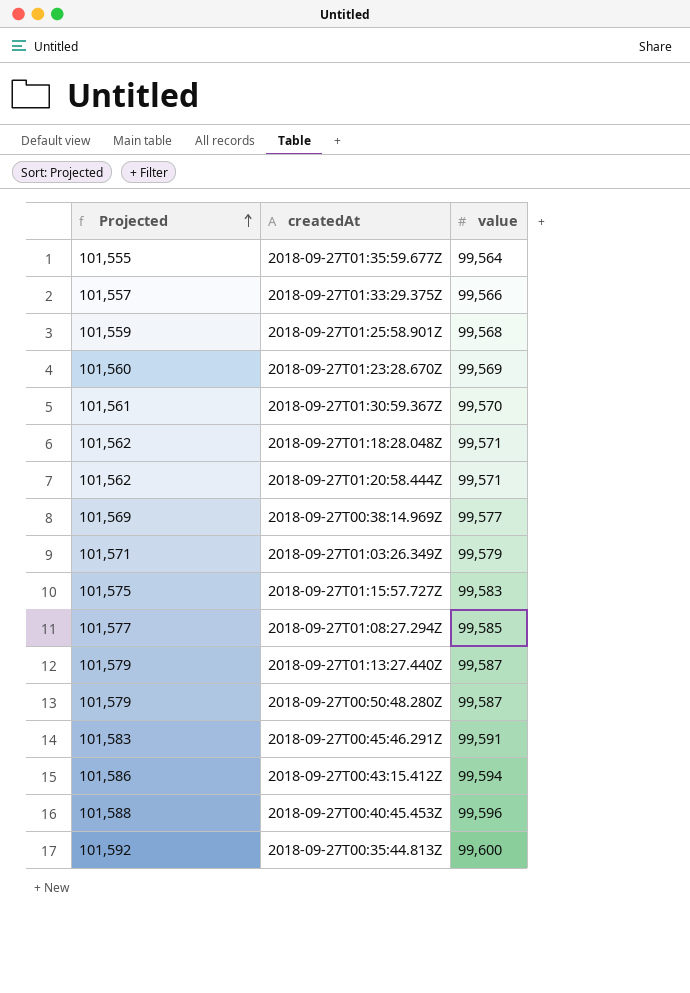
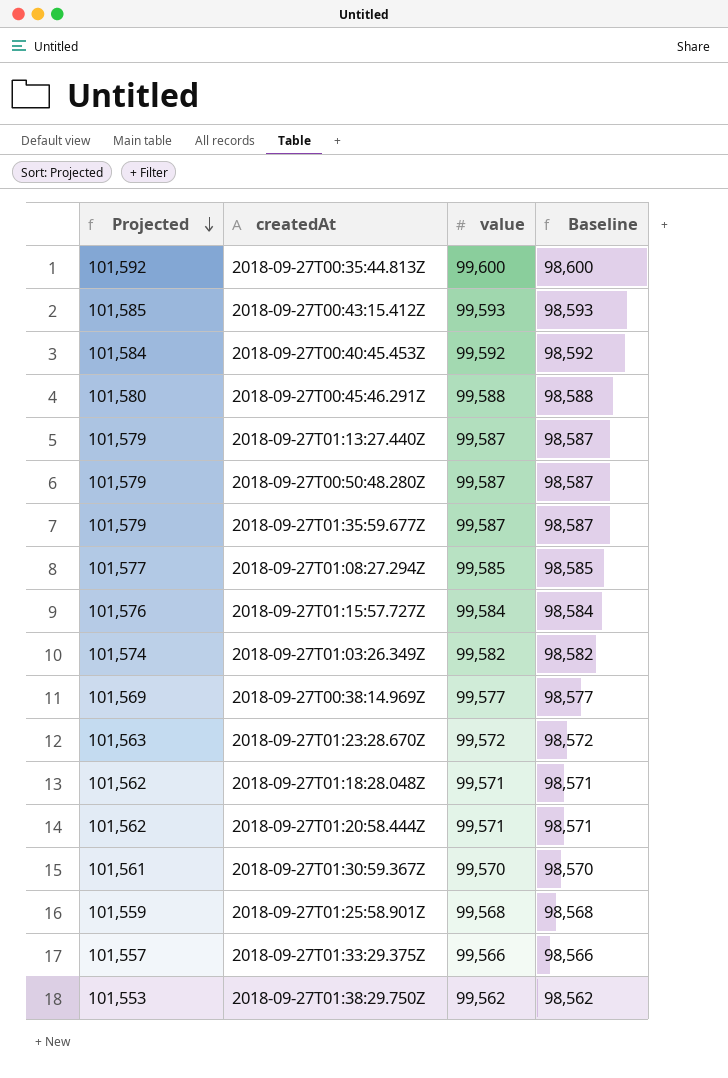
row order: Projected ascending -> Projected descending
column Baseline | formula: none -> [value] - 1000
2018-09-27T00:43:15.412Z | Projected: 101,586 -> 101,585
2018-09-27T00:43:15.412Z | value: 99,594 -> 99,593
2018-09-27T00:40:45.453Z | Projected: 101,588 -> 101,584
2018-09-27T00:40:45.453Z | value: 99,596 -> 99,592
2018-09-27T00:45:46.291Z | Projected: 101,583 -> 101,580
2018-09-27T00:45:46.291Z | value: 99,591 -> 99,588
2018-09-27T01:35:59.677Z | Projected: 101,555 -> 101,579
2018-09-27T01:35:59.677Z | value: 99,564 -> 99,587
2018-09-27T01:15:57.727Z | Projected: 101,575 -> 101,576
2018-09-27T01:15:57.727Z | value: 99,583 -> 99,584
2018-09-27T01:03:26.349Z | Projected: 101,571 -> 101,574
2018-09-27T01:03:26.349Z | value: 99,579 -> 99,582
2018-09-27T01:23:28.670Z | Projected: 101,560 -> 101,563
2018-09-27T01:23:28.670Z | value: 99,569 -> 99,572
row 2018-09-27T01:38:29.750Z: none -> 101,553 | 99,562 | 98,562

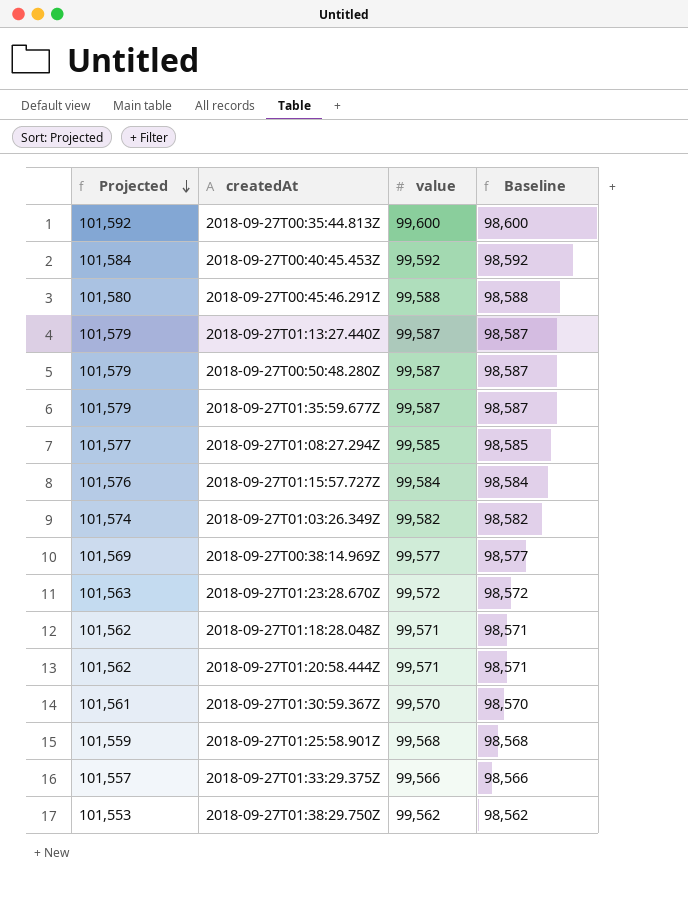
row 2018-09-27T00:43:15.412Z: 101,585 | 99,593 | 98,593 -> none

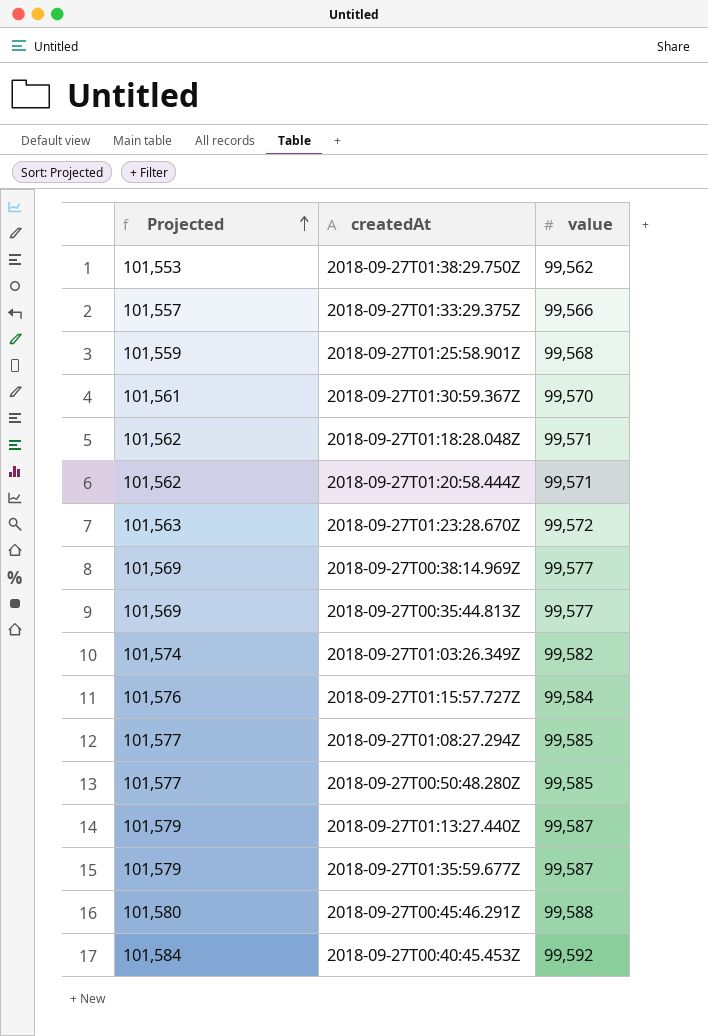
row order: Projected descending -> Projected ascending
column Baseline | formula: [value] - 1000 -> none
2018-09-27T00:35:44.813Z | Projected: 101,592 -> 101,569
2018-09-27T00:35:44.813Z | value: 99,600 -> 99,577
2018-09-27T00:50:48.280Z | Projected: 101,579 -> 101,577
2018-09-27T00:50:48.280Z | value: 99,587 -> 99,585

